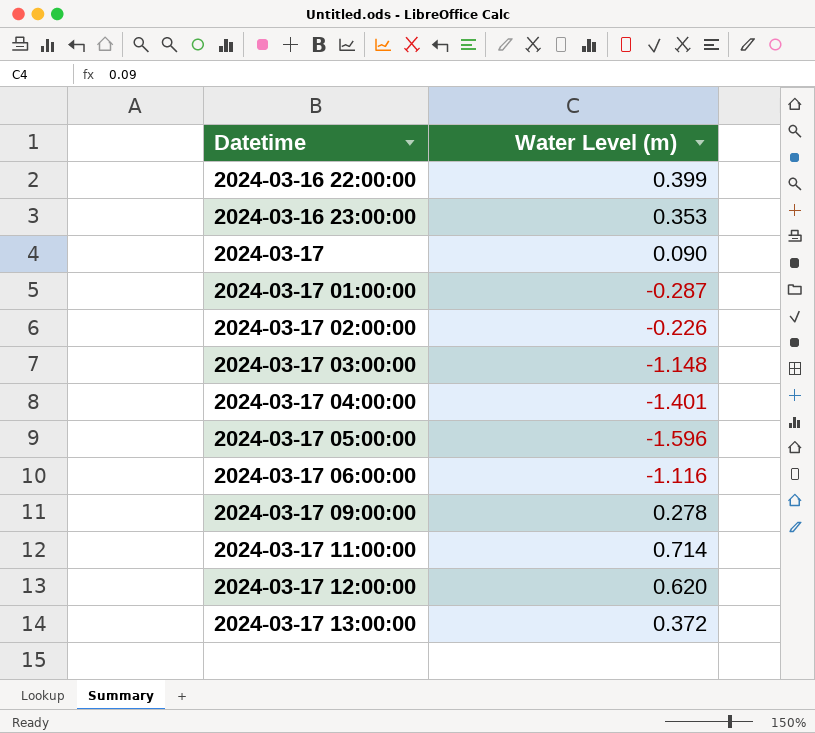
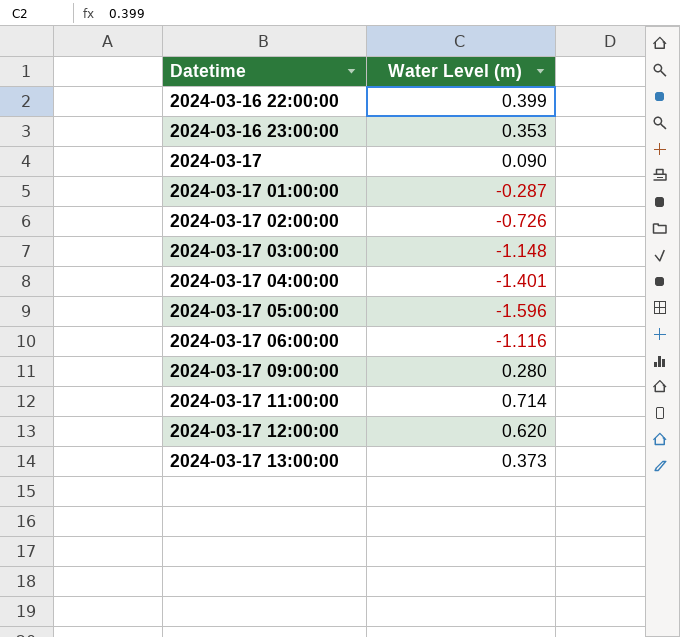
2024-03-17 02:00:00 | Water Level (m): -0.226 -> -0.726
2024-03-17 09:00:00 | Water Level (m): 0.278 -> 0.280
2024-03-17 13:00:00 | Water Level (m): 0.372 -> 0.373

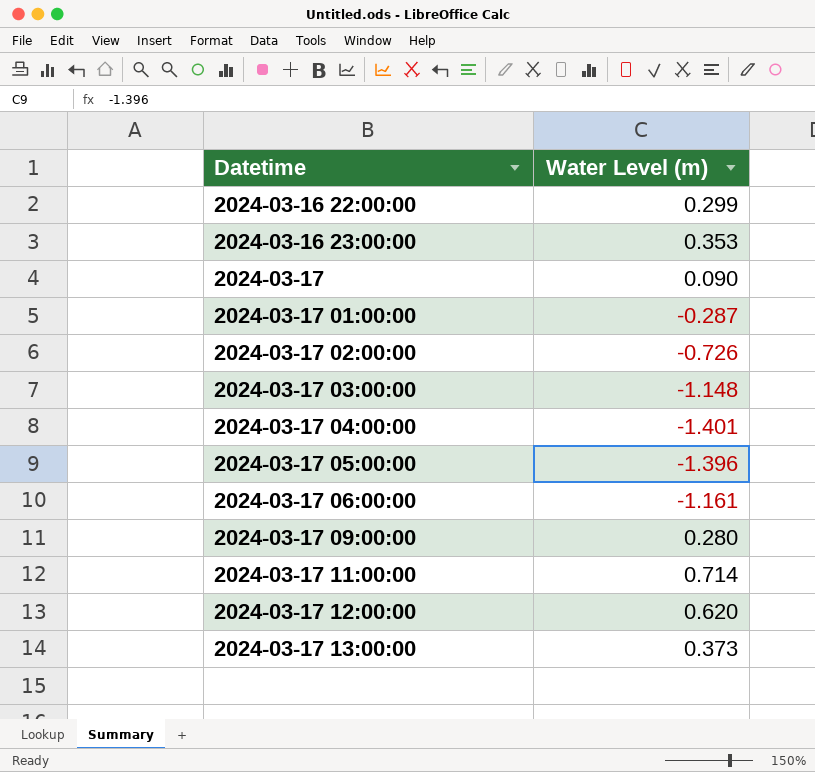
2024-03-16 22:00:00 | Water Level (m): 0.399 -> 0.299
2024-03-17 05:00:00 | Water Level (m): -1.596 -> -1.396
2024-03-17 06:00:00 | Water Level (m): -1.116 -> -1.161

